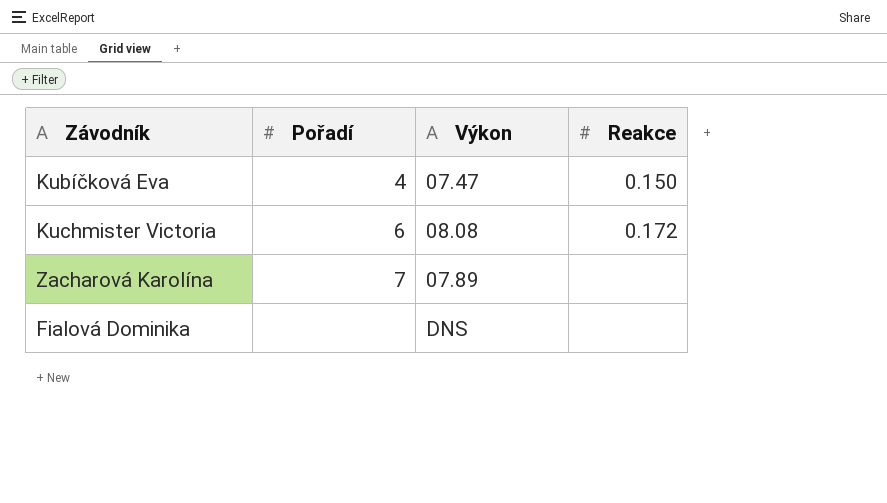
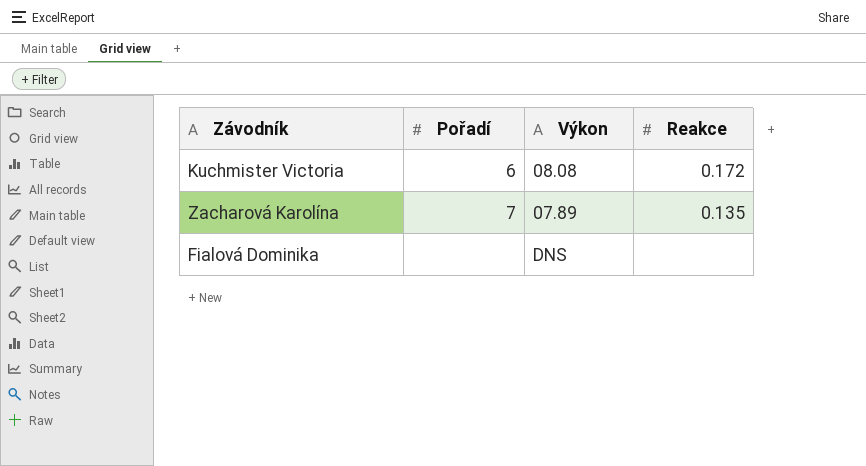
row Kubíčková Eva: 4 | 07.47 | 0.150 -> none
Zacharová Karolína | Reakce: none -> 0.135

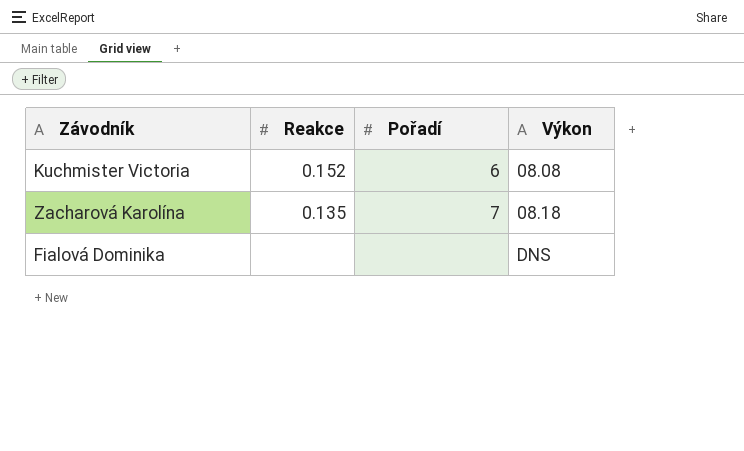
column Reakce | position: 4 -> 2
Kuchmister Victoria | Reakce: 0.172 -> 0.152
Zacharová Karolína | Výkon: 07.89 -> 08.18

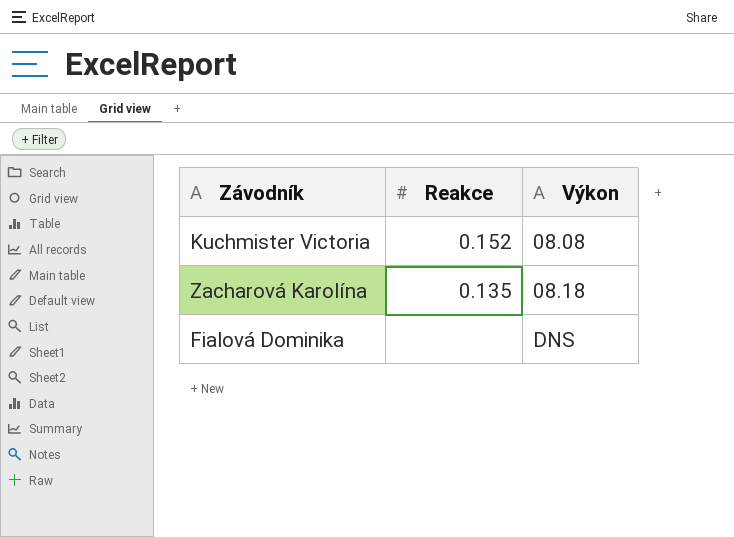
column Pořadí | position: 3 -> none

